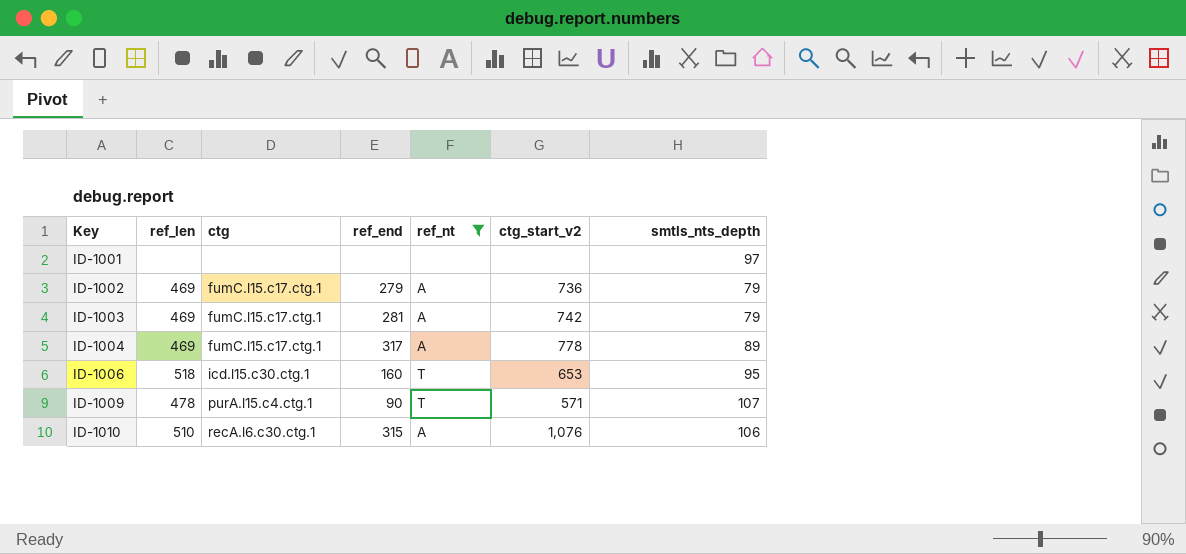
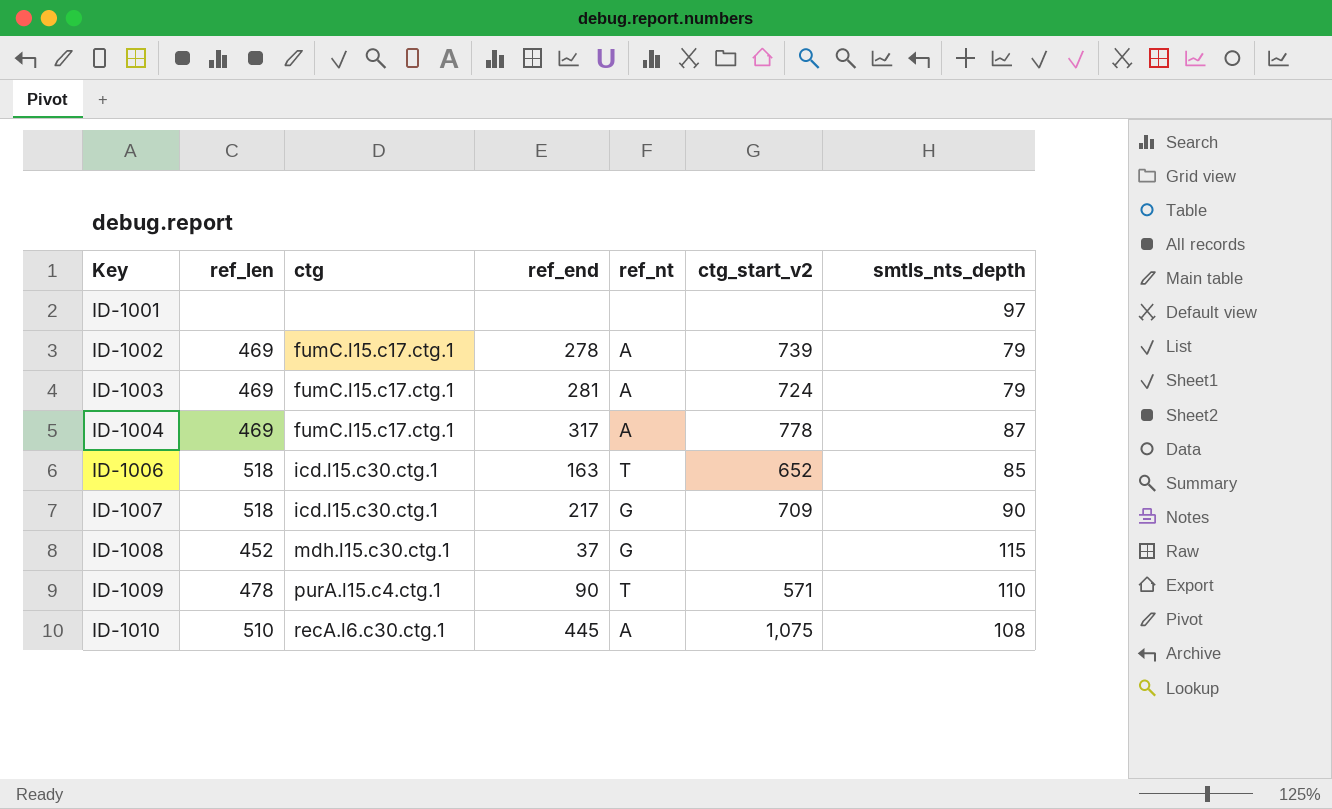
filter: ref_nt != G -> none
ID-1002 | ref_end: 279 -> 278
ID-1002 | ctg_start_v2: 736 -> 739
ID-1003 | ctg_start_v2: 742 -> 724
ID-1004 | smtls_nts_depth: 89 -> 87
ID-1006 | ref_end: 160 -> 163
ID-1006 | ctg_start_v2: 653 -> 652
ID-1006 | smtls_nts_depth: 95 -> 85
ID-1009 | smtls_nts_depth: 107 -> 110
ID-1010 | ref_end: 315 -> 445
ID-1010 | ctg_start_v2: 1,076 -> 1,075
ID-1010 | smtls_nts_depth: 106 -> 108

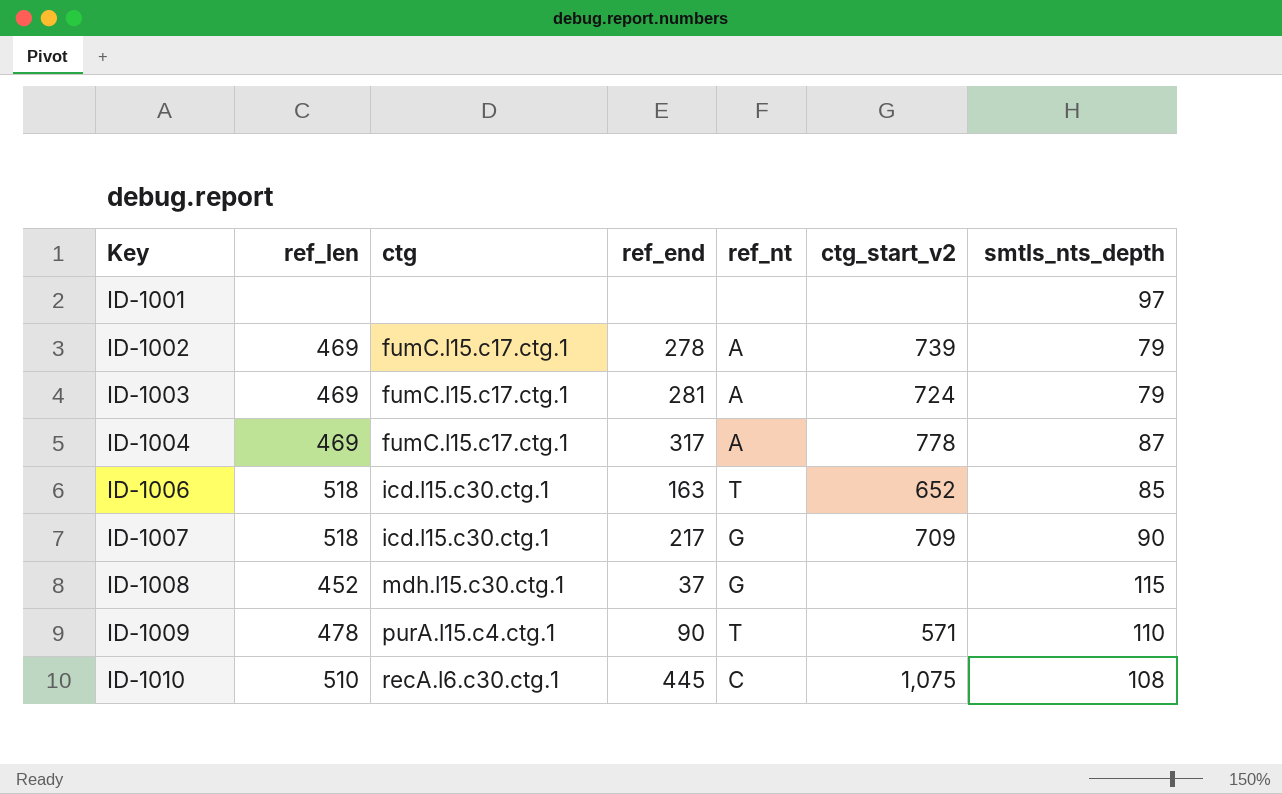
ID-1010 | ref_nt: A -> C

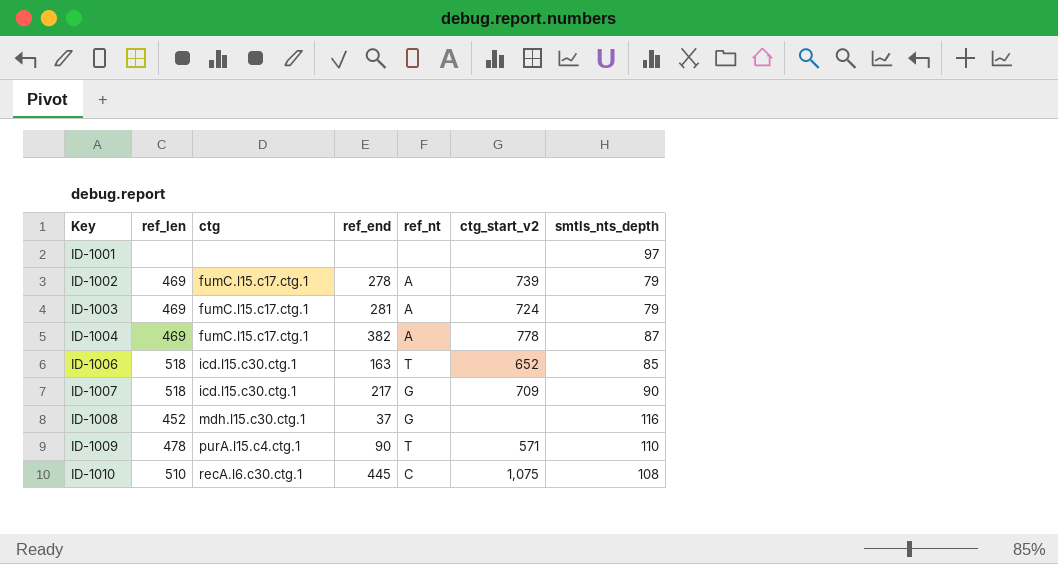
ID-1004 | ref_end: 317 -> 382
ID-1008 | smtls_nts_depth: 115 -> 116

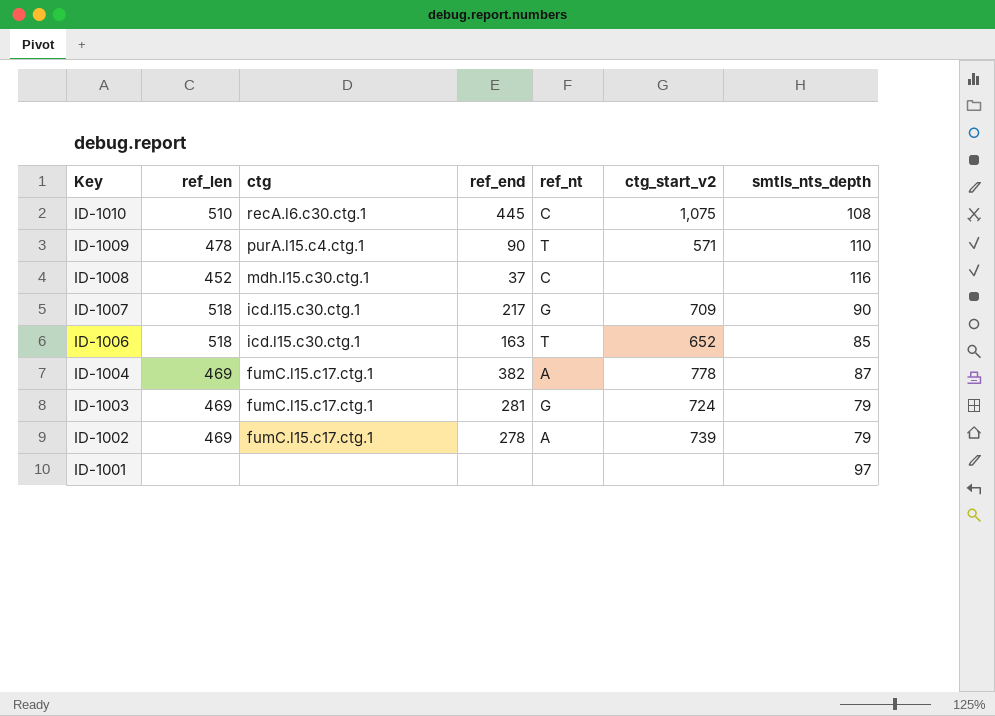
row order: Key ascending -> Key descending
ID-1008 | ref_nt: G -> C
ID-1003 | ref_nt: A -> G

